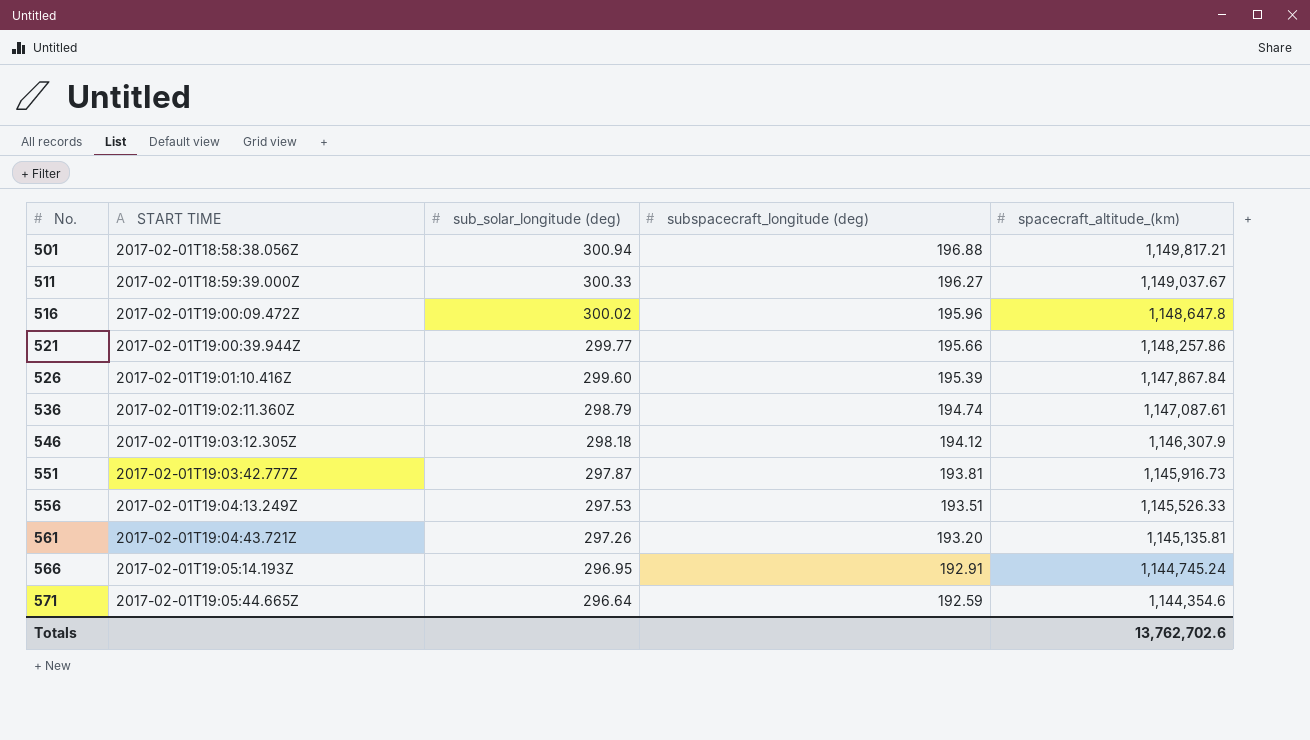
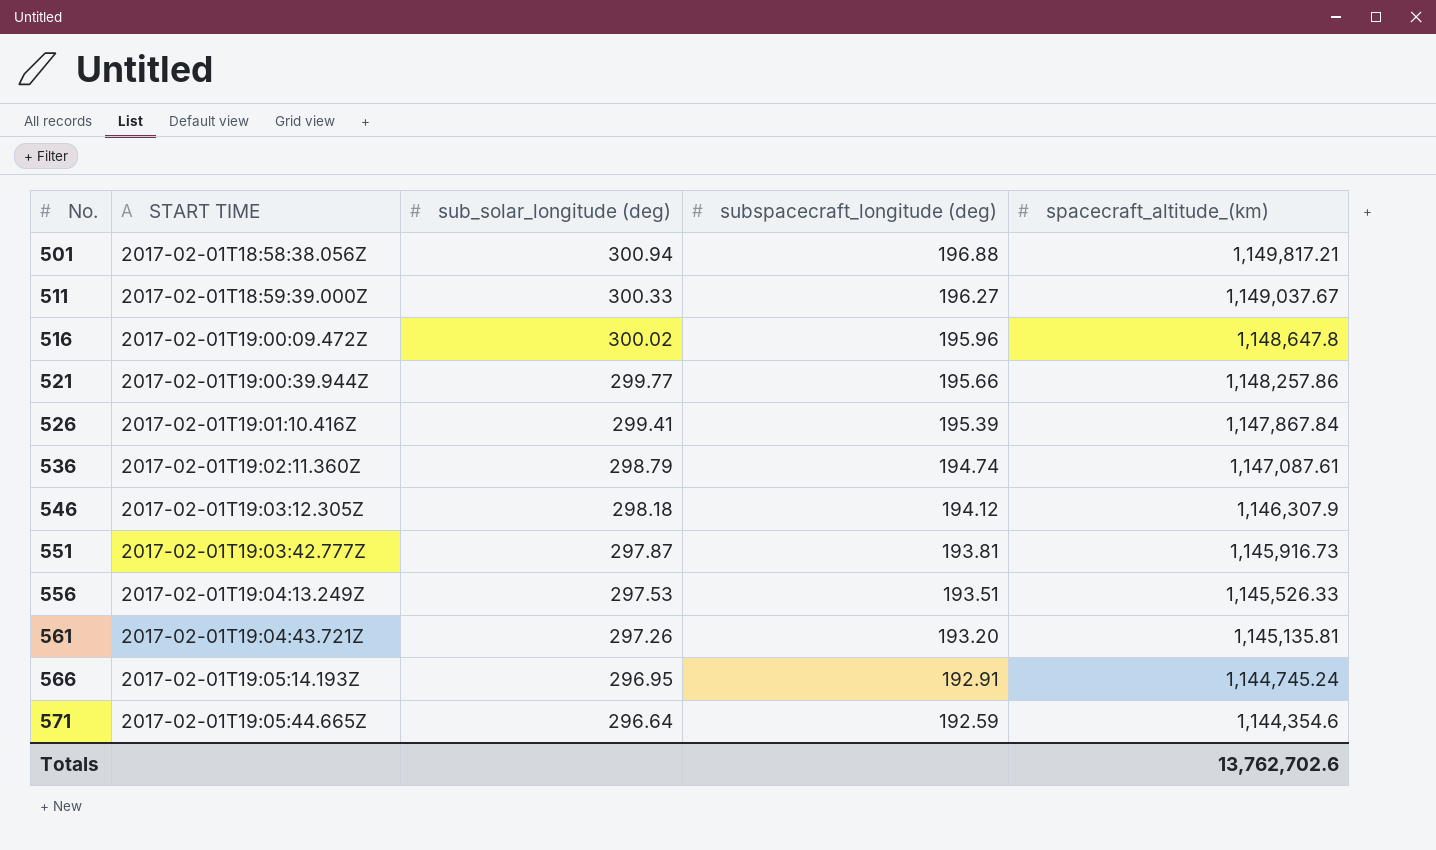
526 | sub_solar_longitude (deg): 299.60 -> 299.41

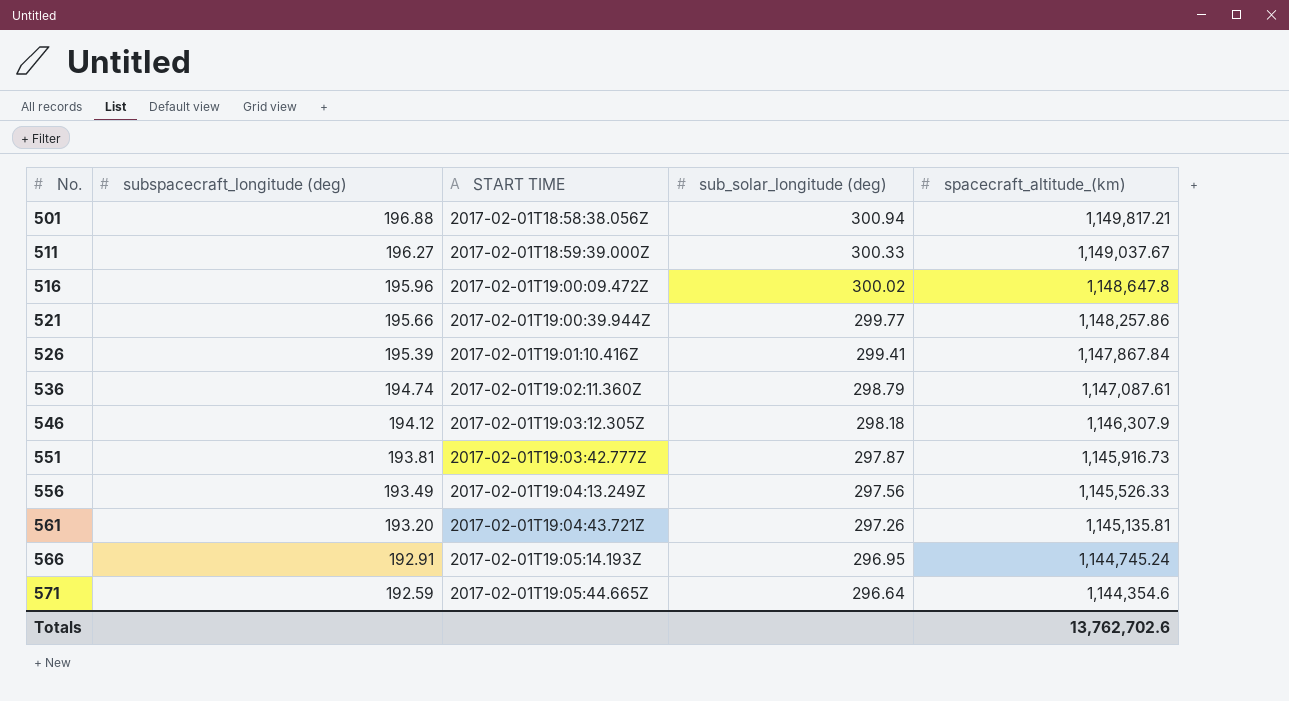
column subspacecraft_longitude (deg) | position: 4 -> 2
556 | subspacecraft_longitude (deg): 193.51 -> 193.49
556 | sub_solar_longitude (deg): 297.53 -> 297.56

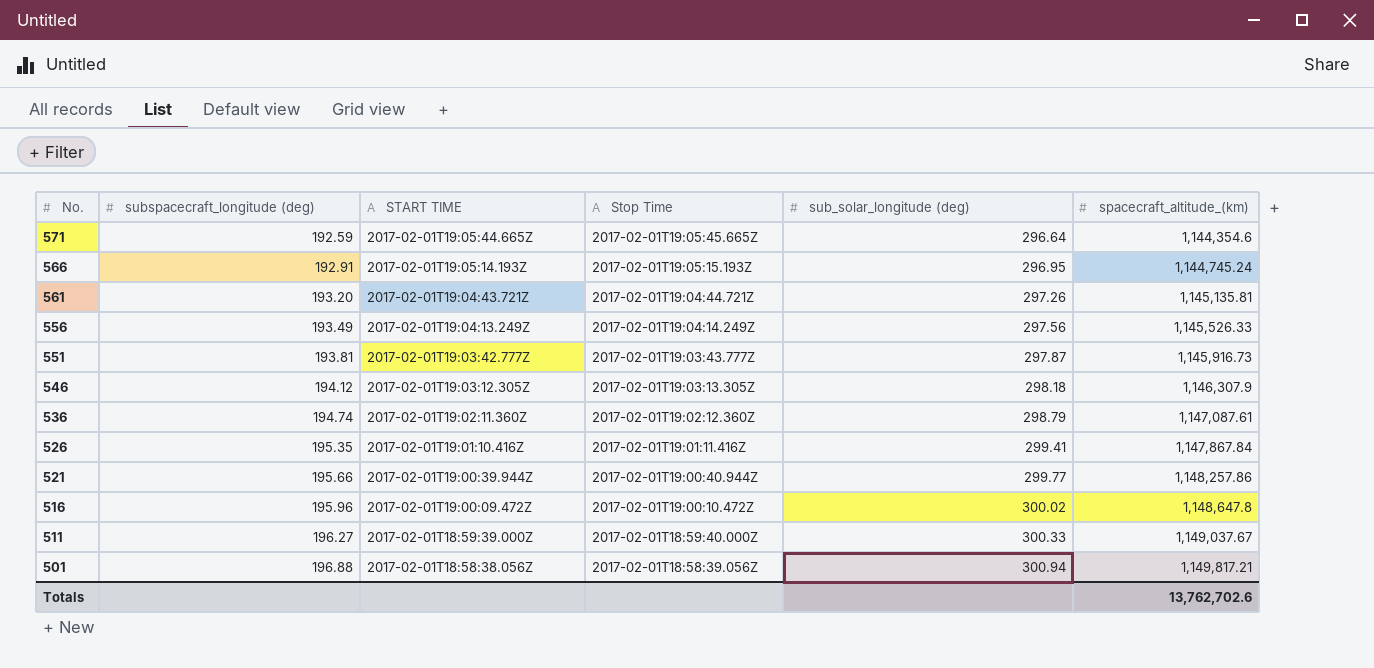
row order: No. ascending -> No. descending
column Stop Time | position: none -> 4
526 | subspacecraft_longitude (deg): 195.39 -> 195.35

